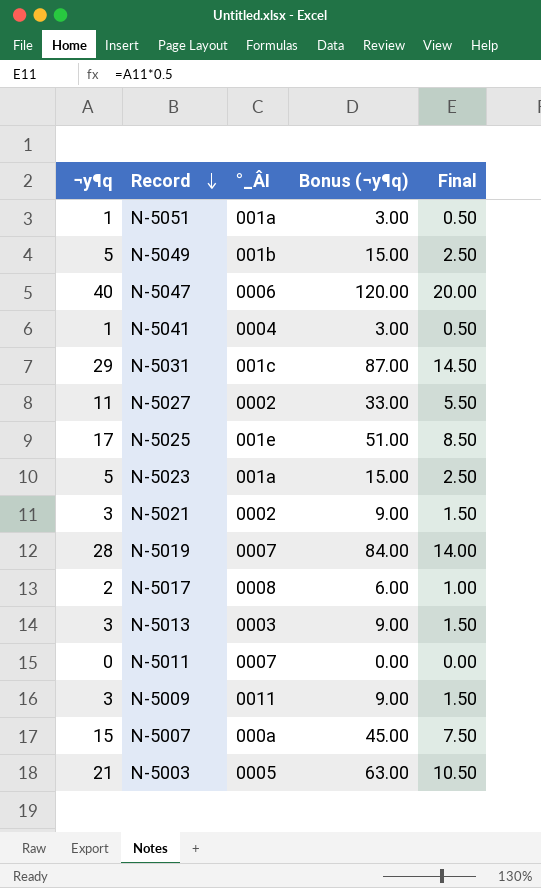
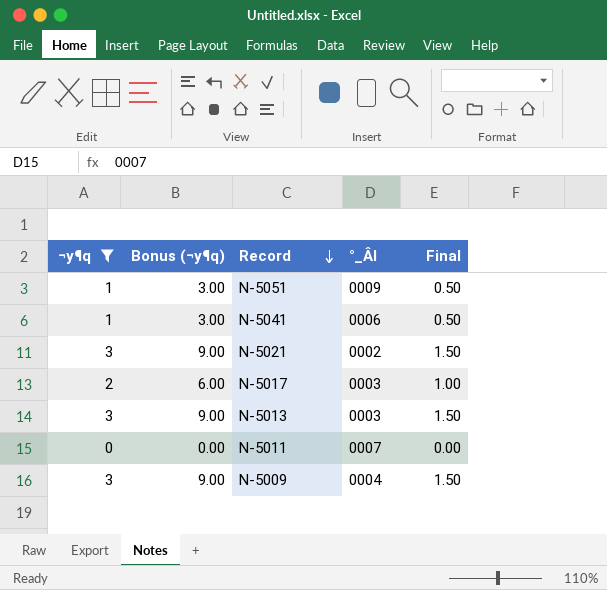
filter: none -> ¬y¶q <= 3
column Bonus (¬y¶q) | position: 4 -> 2
N-5051 | °_ÂI: 001a -> 0009
N-5041 | °_ÂI: 0004 -> 0006
N-5017 | °_ÂI: 0008 -> 0003
N-5009 | °_ÂI: 0011 -> 0004

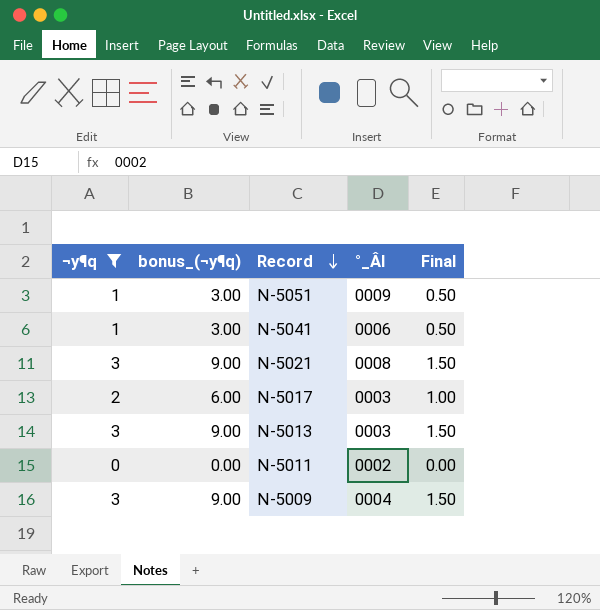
column name: Bonus (¬y¶q) -> bonus_(¬y¶q)
N-5021 | °_ÂI: 0002 -> 0008
N-5011 | °_ÂI: 0007 -> 0002

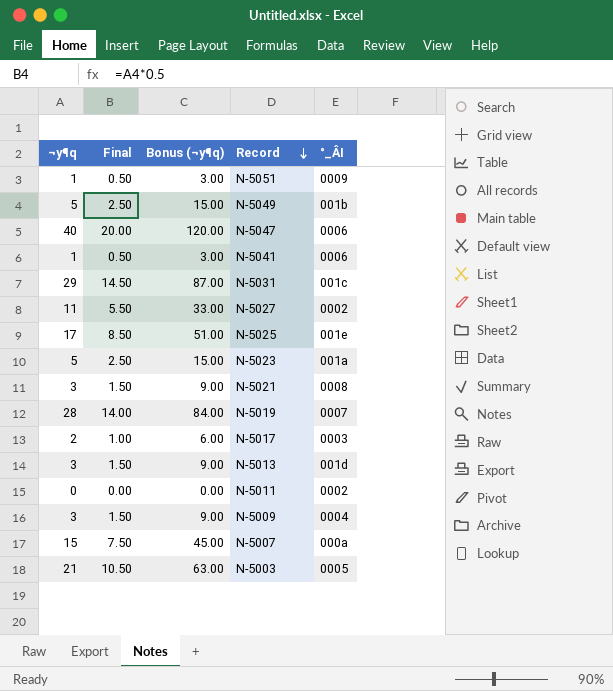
filter: ¬y¶q <= 3 -> none
column Final | position: 5 -> 2
column name: bonus_(¬y¶q) -> Bonus (¬y¶q)
N-5013 | °_ÂI: 0003 -> 001d

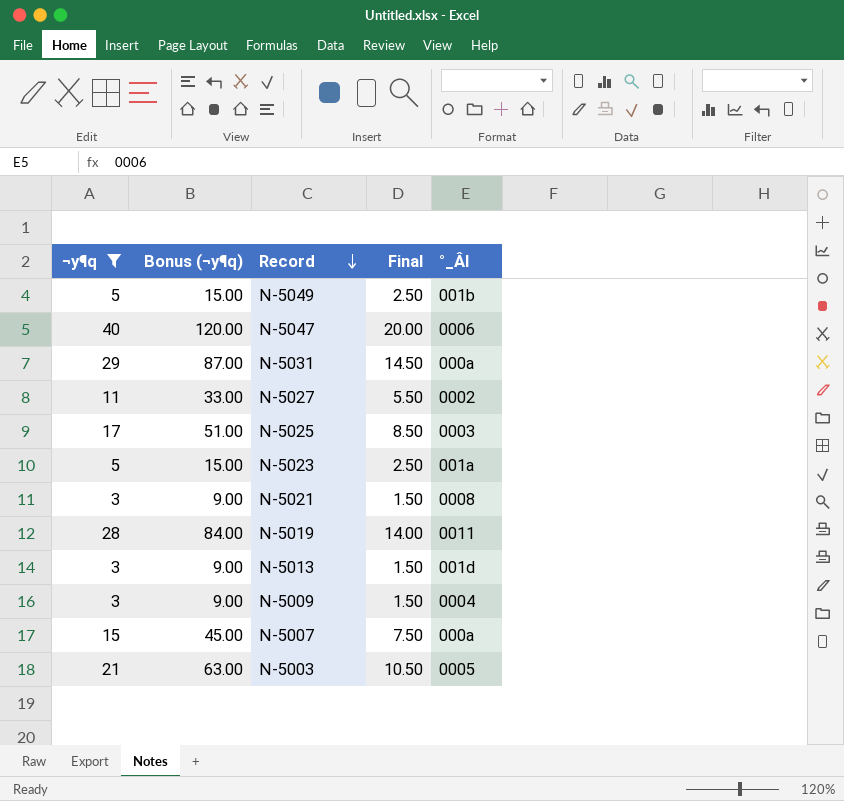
filter: none -> ¬y¶q >= 3
column Final | position: 2 -> 4
N-5031 | °_ÂI: 001c -> 000a
N-5025 | °_ÂI: 001e -> 0003
N-5019 | °_ÂI: 0007 -> 0011

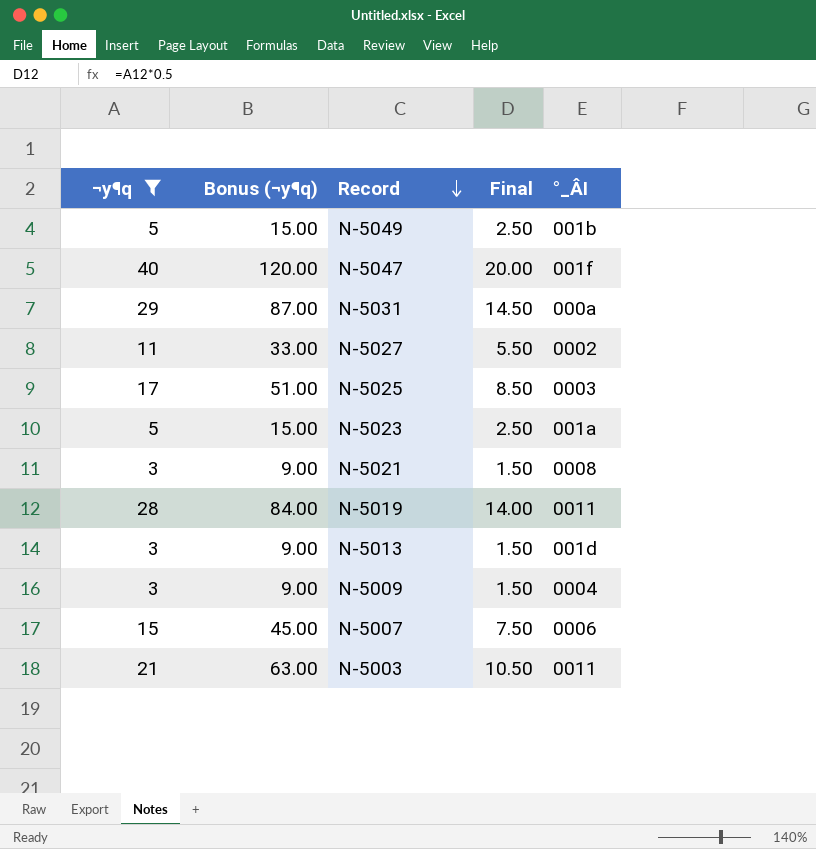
N-5047 | °_ÂI: 0006 -> 001f
N-5007 | °_ÂI: 000a -> 0006
N-5003 | °_ÂI: 0005 -> 0011

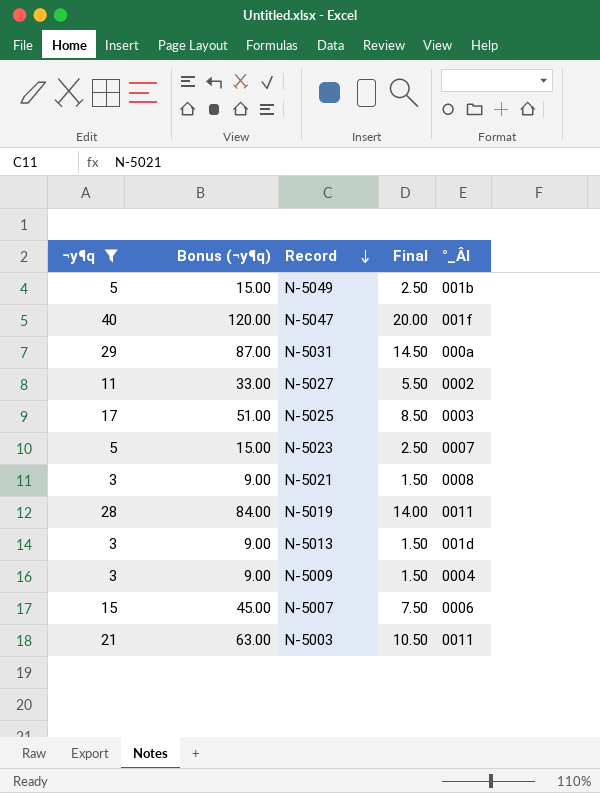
N-5023 | °_ÂI: 001a -> 0007

